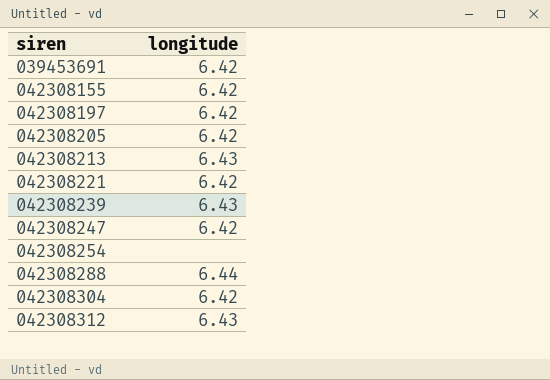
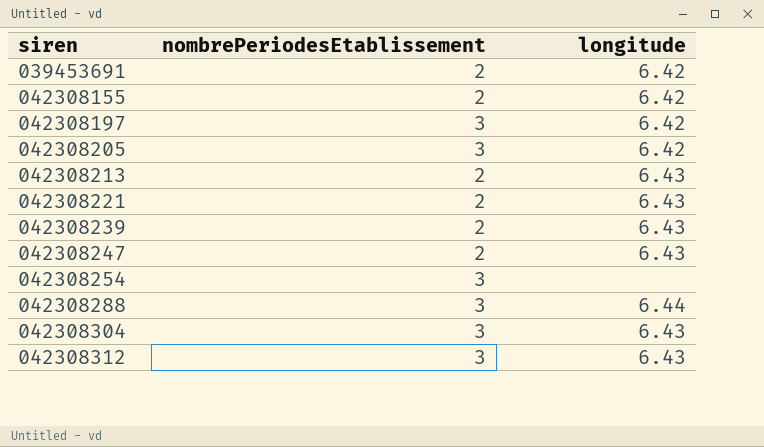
column nombrePeriodesEtablissement | position: none -> 2
042308221 | longitude: 6.42 -> 6.43
042308247 | longitude: 6.42 -> 6.43
042308304 | longitude: 6.42 -> 6.43

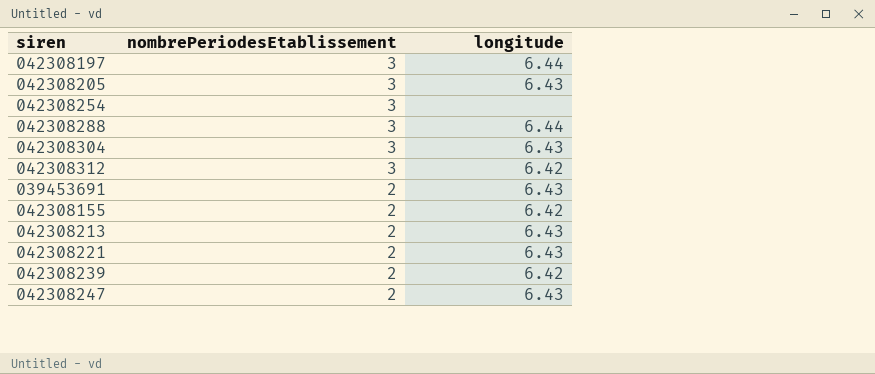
row order: siren ascending -> nombrePeriodesEtablissement descending
042308197 | longitude: 6.42 -> 6.44
042308205 | longitude: 6.42 -> 6.43
042308312 | longitude: 6.43 -> 6.42
039453691 | longitude: 6.42 -> 6.43
042308239 | longitude: 6.43 -> 6.42

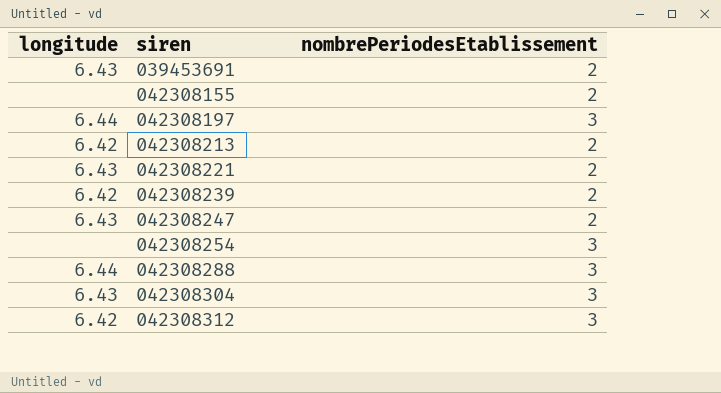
row order: nombrePeriodesEtablissement descending -> siren ascending
column longitude | position: 3 -> 1
row 042308205: 3 | 6.43 -> none
042308155 | longitude: 6.42 -> none
042308213 | longitude: 6.43 -> 6.42

